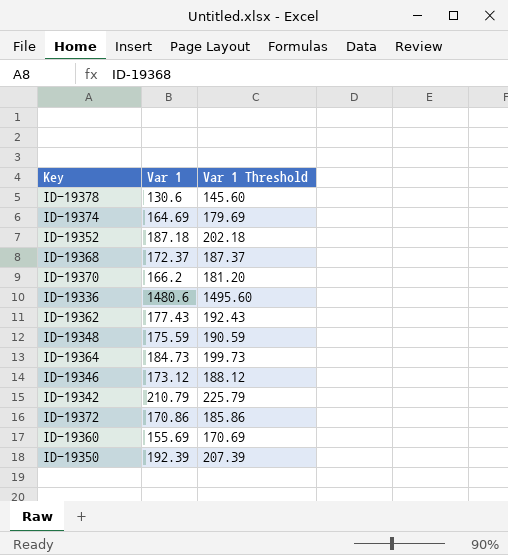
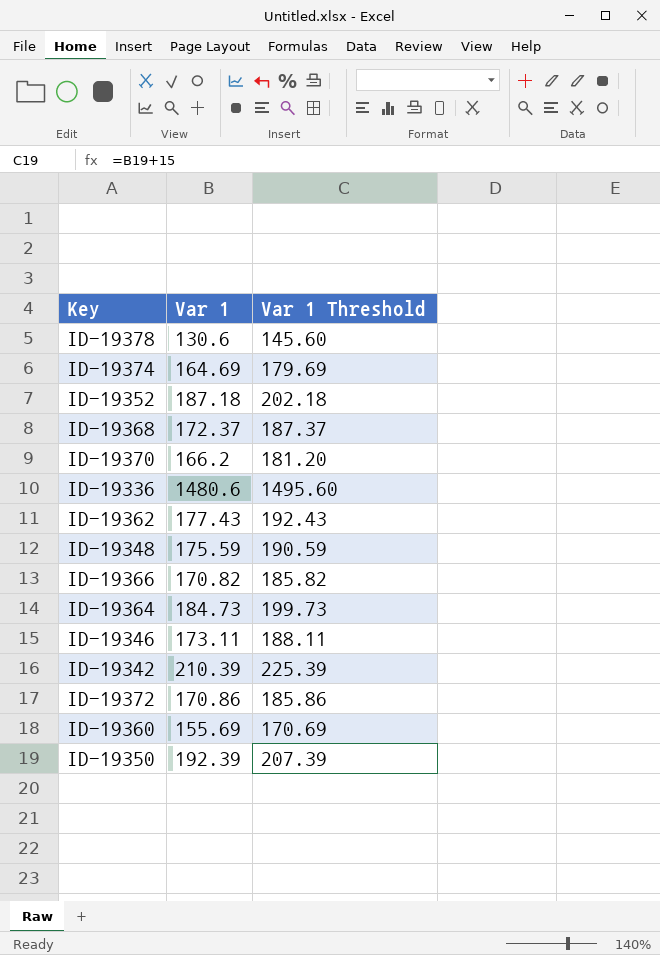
row ID-19366: none -> 170.82 | 185.82
ID-19346 | Var 1: 173.12 -> 173.11
ID-19346 | Var 1 Threshold: 188.12 -> 188.11
ID-19342 | Var 1: 210.79 -> 210.39
ID-19342 | Var 1 Threshold: 225.79 -> 225.39

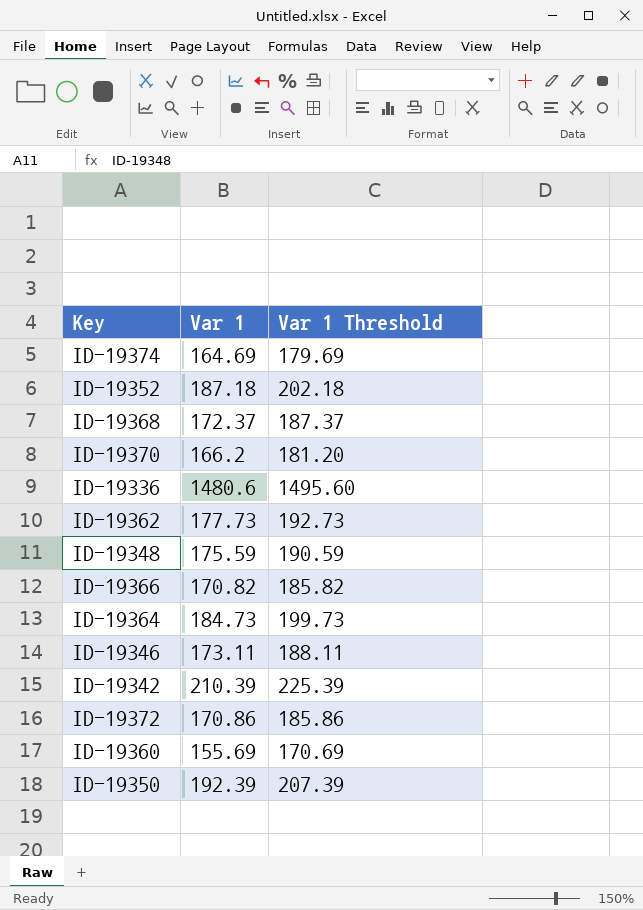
row ID-19378: 130.6 | 145.60 -> none
ID-19362 | Var 1: 177.43 -> 177.73
ID-19362 | Var 1 Threshold: 192.43 -> 192.73

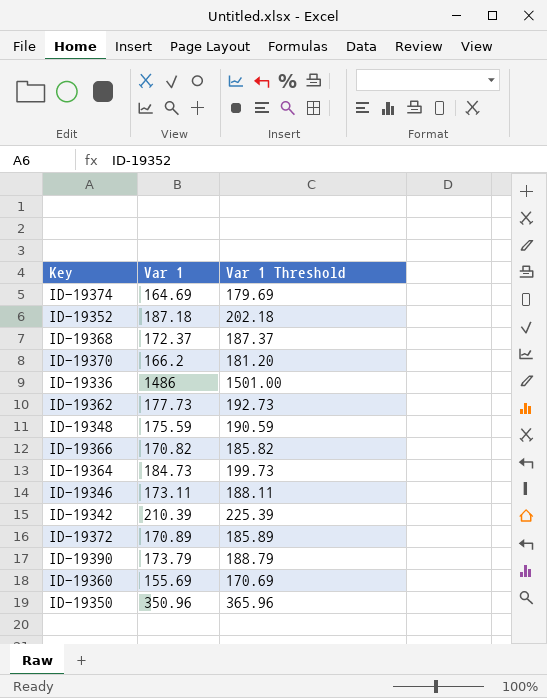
ID-19336 | Var 1: 1480.6 -> 1486
ID-19336 | Var 1 Threshold: 1495.60 -> 1501.00
ID-19372 | Var 1: 170.86 -> 170.89
ID-19372 | Var 1 Threshold: 185.86 -> 185.89
row ID-19390: none -> 173.79 | 188.79
ID-19350 | Var 1: 192.39 -> 350.96
ID-19350 | Var 1 Threshold: 207.39 -> 365.96

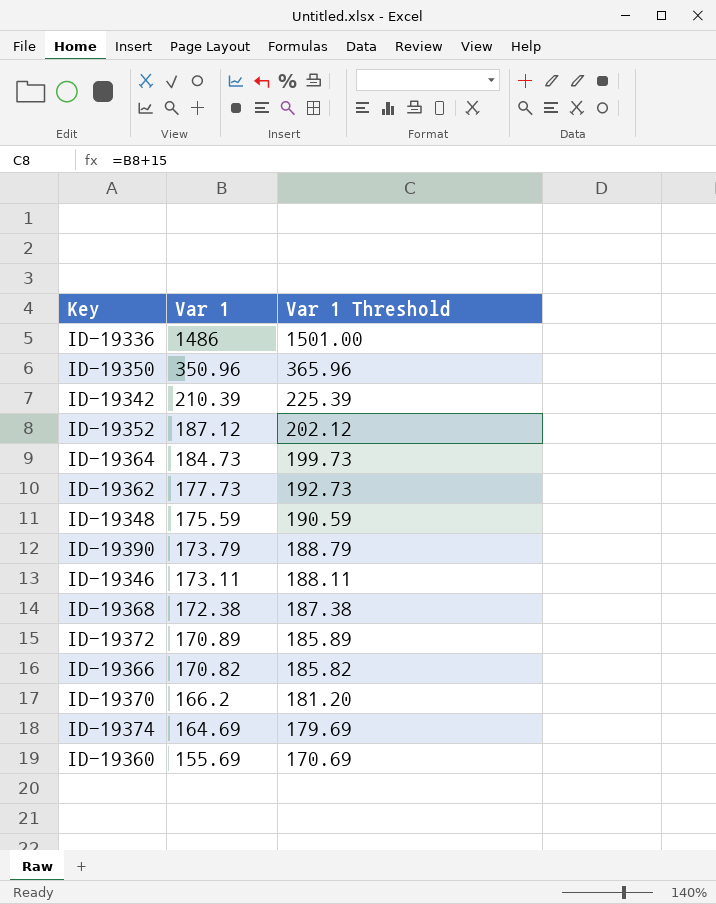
row order: none -> Var 1 descending
ID-19352 | Var 1: 187.18 -> 187.12
ID-19352 | Var 1 Threshold: 202.18 -> 202.12
ID-19368 | Var 1: 172.37 -> 172.38
ID-19368 | Var 1 Threshold: 187.37 -> 187.38

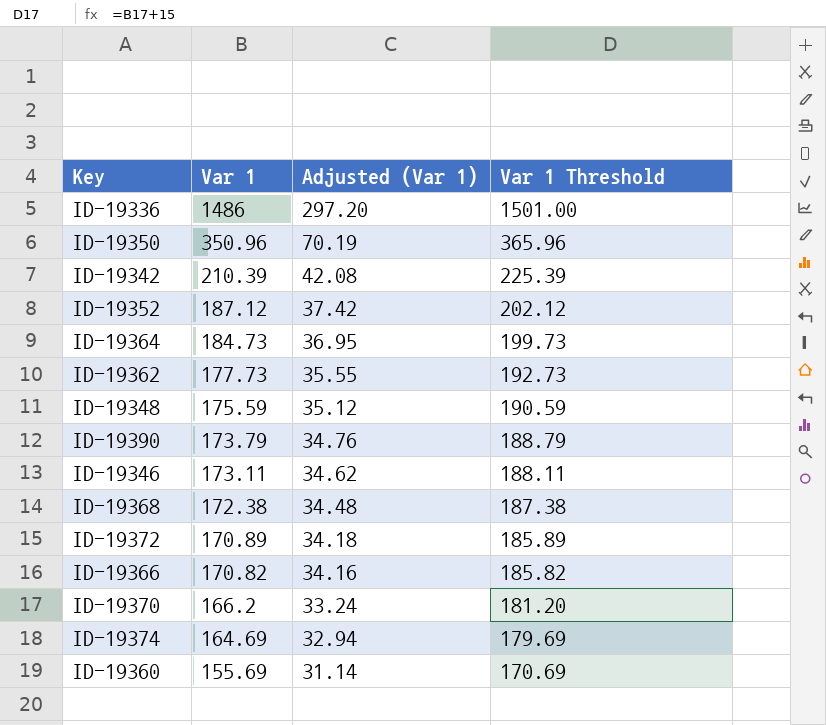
column Adjusted (Var 1) | formula: none -> [Var 1] * 0.2

